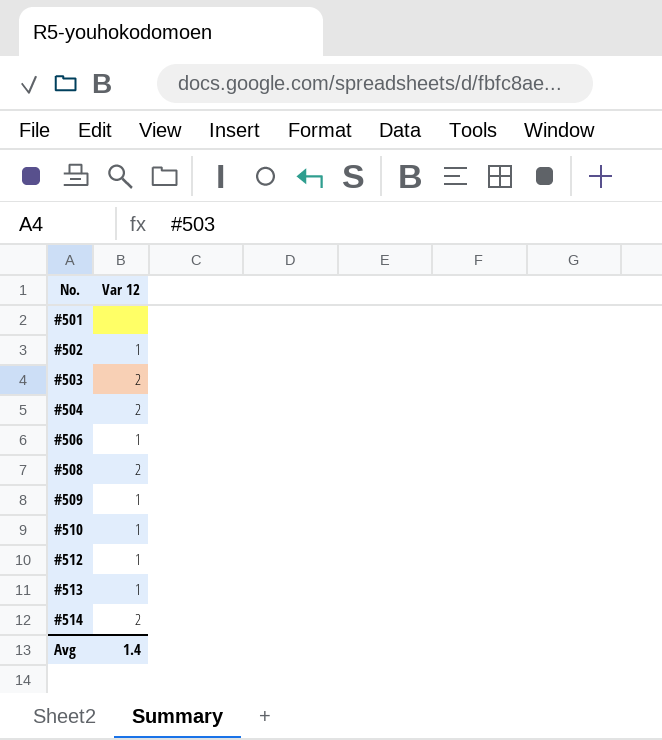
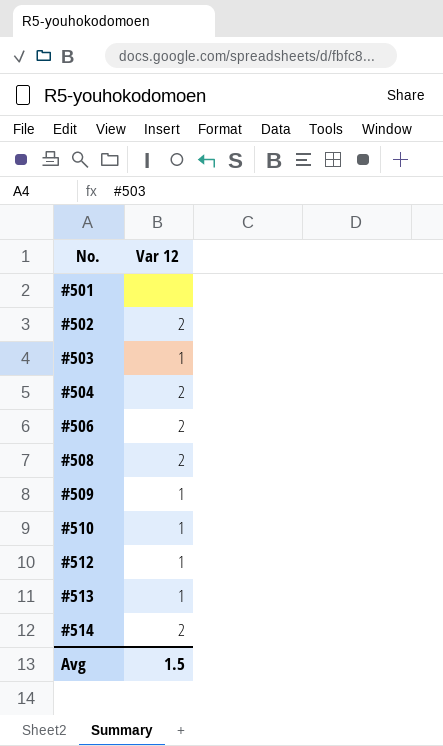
#502 | Var 12: 1 -> 2
#503 | Var 12: 2 -> 1
#506 | Var 12: 1 -> 2
Avg | Var 12: 1.4 -> 1.5

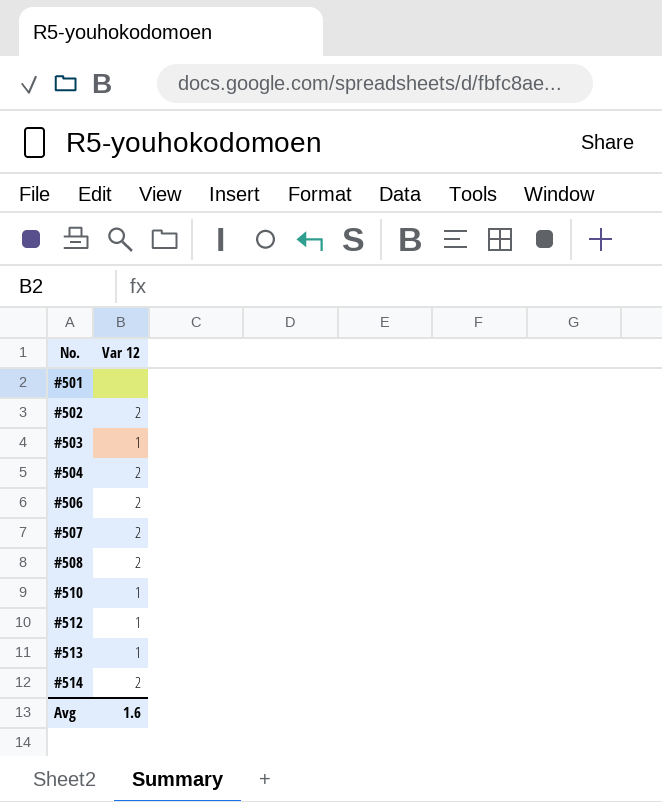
row #509: 1 -> none
row #507: none -> 2
Avg | Var 12: 1.5 -> 1.6

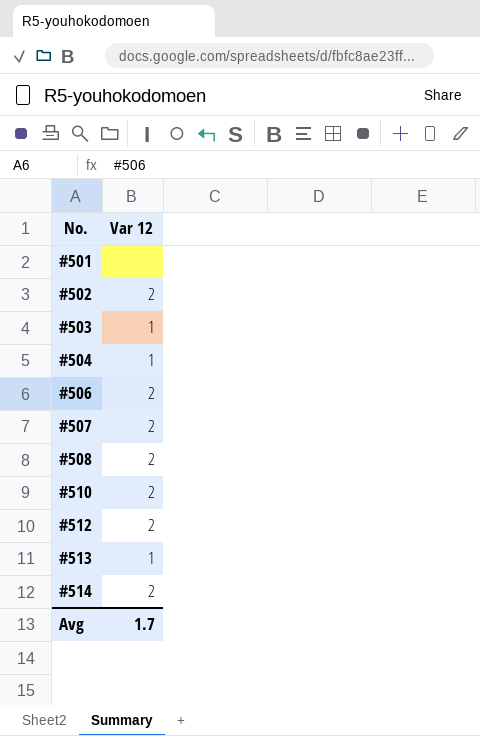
#504 | Var 12: 2 -> 1
#510 | Var 12: 1 -> 2
#512 | Var 12: 1 -> 2
Avg | Var 12: 1.6 -> 1.7

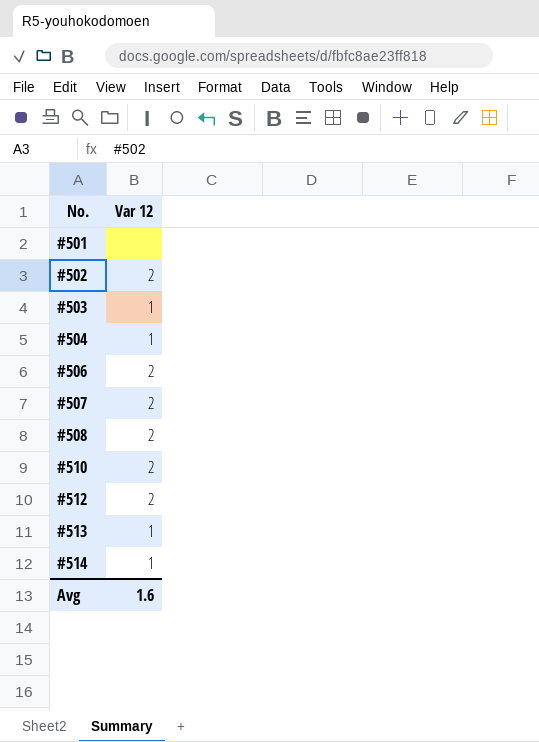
#514 | Var 12: 2 -> 1
Avg | Var 12: 1.7 -> 1.6

